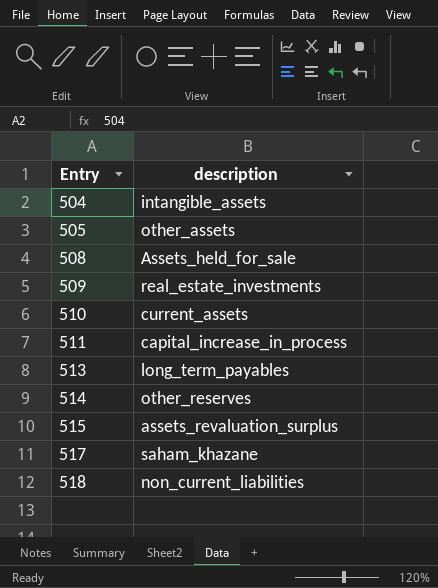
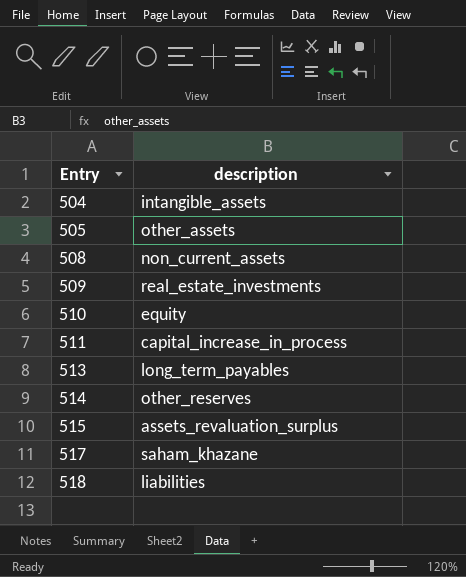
508 | description: Assets_held_for_sale -> non_current_assets
510 | description: current_assets -> equity
518 | description: non_current_liabilities -> liabilities

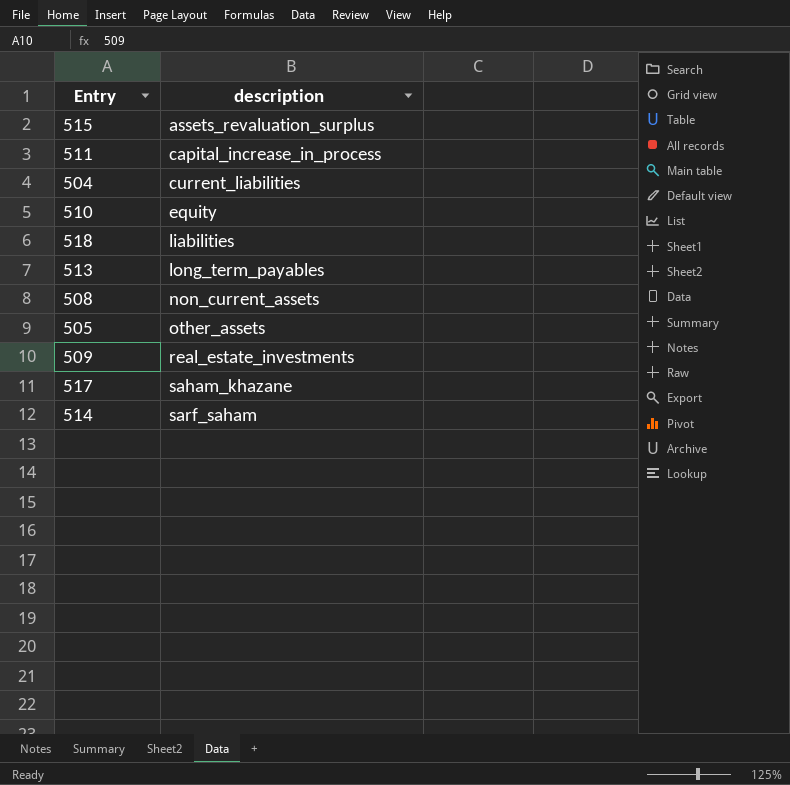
row order: Entry ascending -> description ascending
504 | description: intangible_assets -> current_liabilities
514 | description: other_reserves -> sarf_saham

